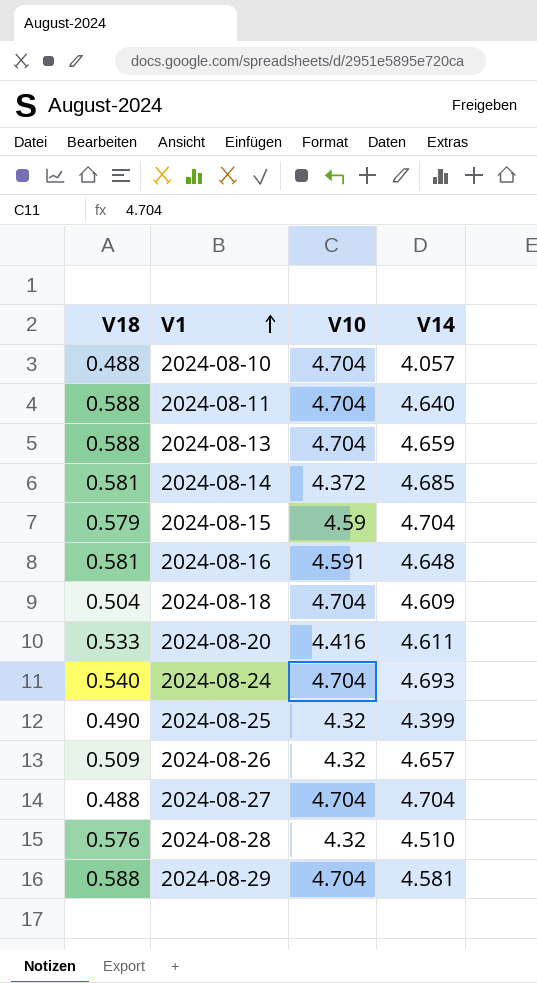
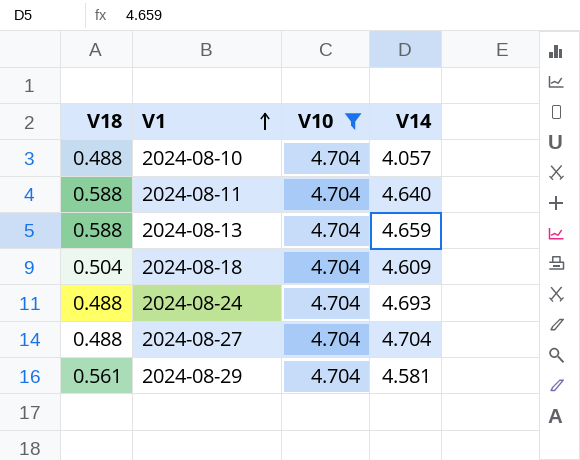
filter: none -> V10 = 4.704
2024-08-24 | V18: 0.540 -> 0.488
2024-08-29 | V18: 0.588 -> 0.561

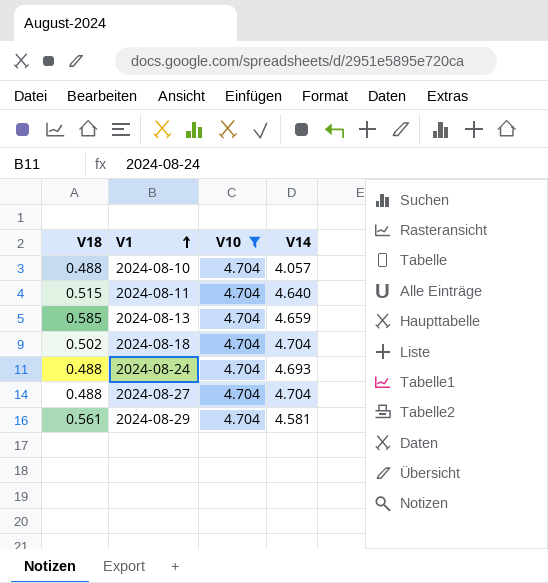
2024-08-11 | V18: 0.588 -> 0.515
2024-08-13 | V18: 0.588 -> 0.585
2024-08-18 | V18: 0.504 -> 0.502
2024-08-18 | V14: 4.609 -> 4.704

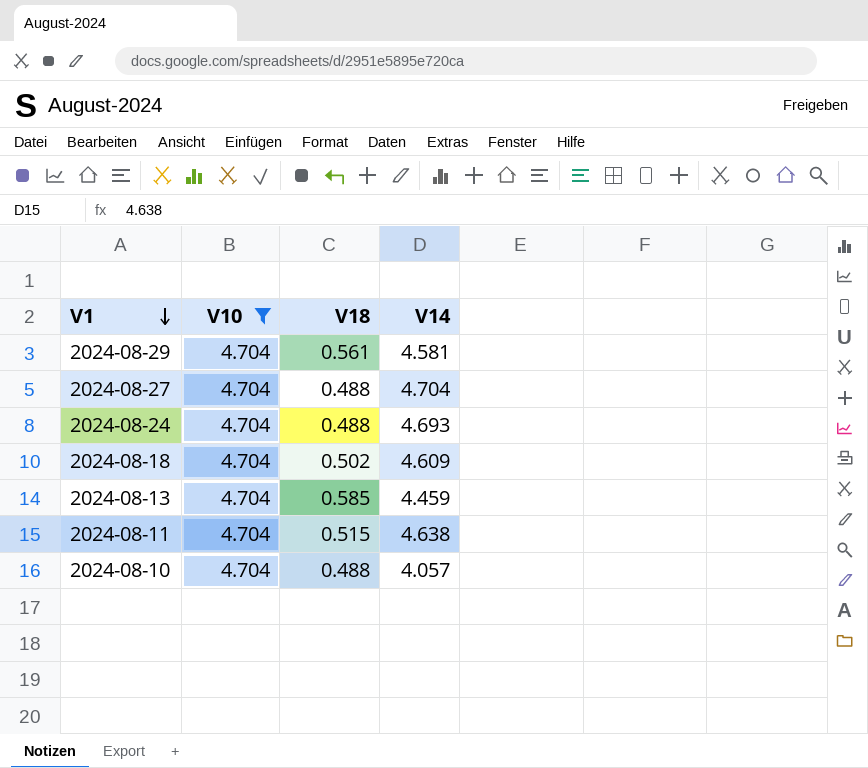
row order: V1 ascending -> V1 descending
column V18 | position: 1 -> 3
2024-08-18 | V14: 4.704 -> 4.609
2024-08-13 | V14: 4.659 -> 4.459
2024-08-11 | V14: 4.640 -> 4.638

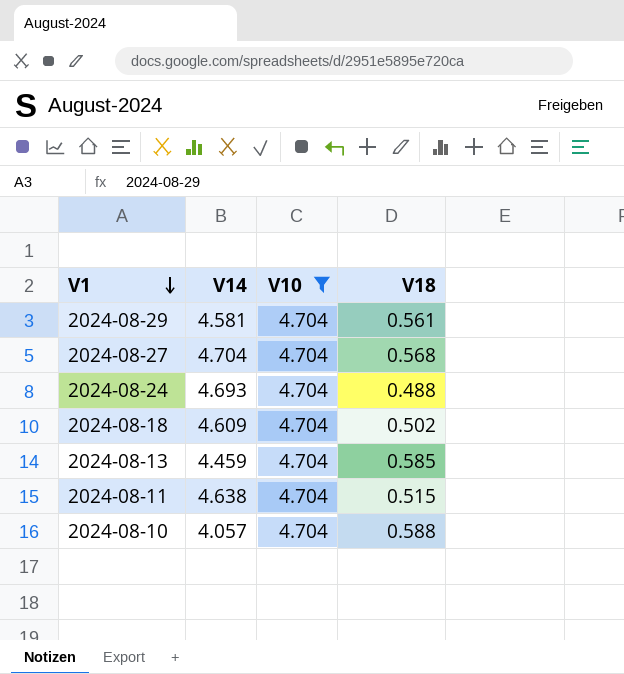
column V14 | position: 4 -> 2
2024-08-27 | V18: 0.488 -> 0.568
2024-08-10 | V18: 0.488 -> 0.588

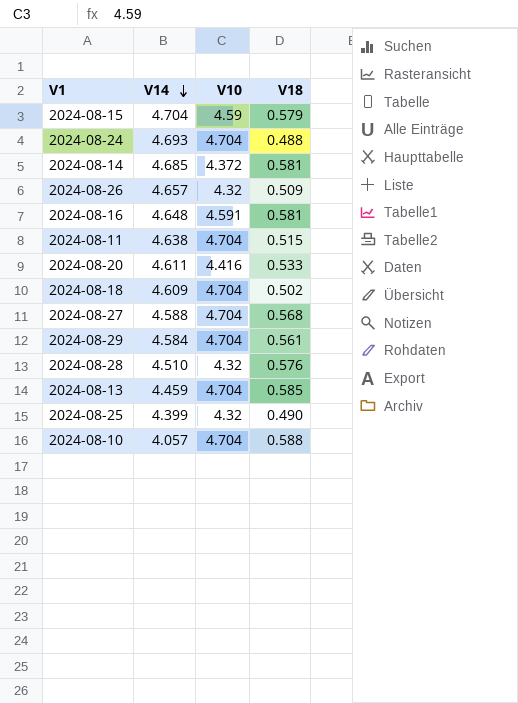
filter: V10 = 4.704 -> none
row order: V1 descending -> V14 descending
2024-08-27 | V14: 4.704 -> 4.588
2024-08-29 | V14: 4.581 -> 4.584

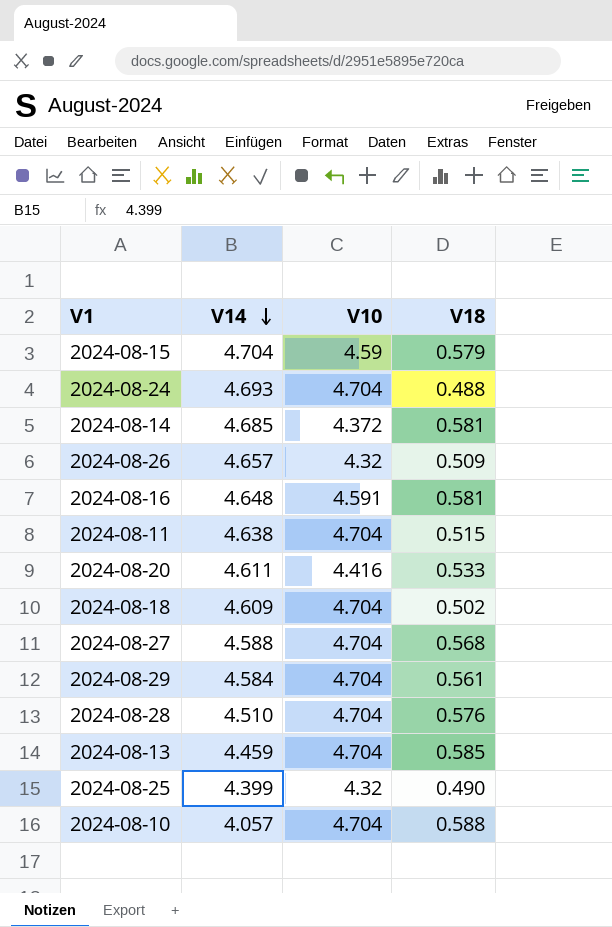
2024-08-28 | V10: 4.32 -> 4.704

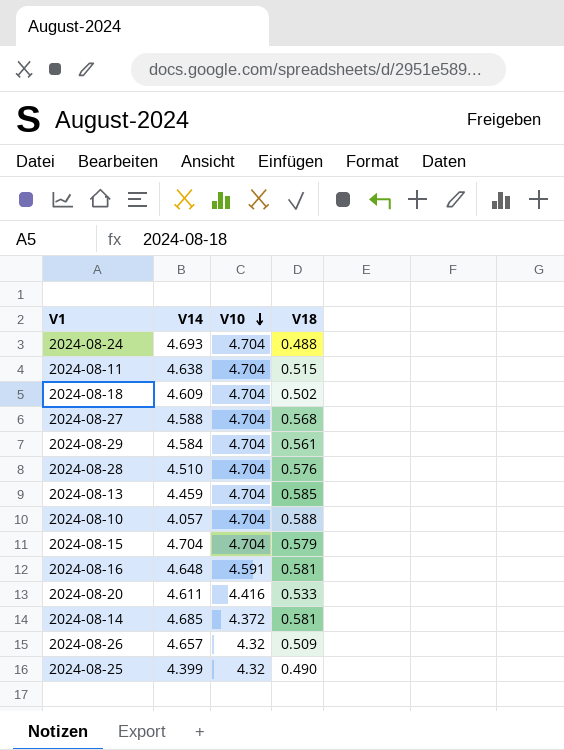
row order: V14 descending -> V10 descending
2024-08-15 | V10: 4.59 -> 4.704

